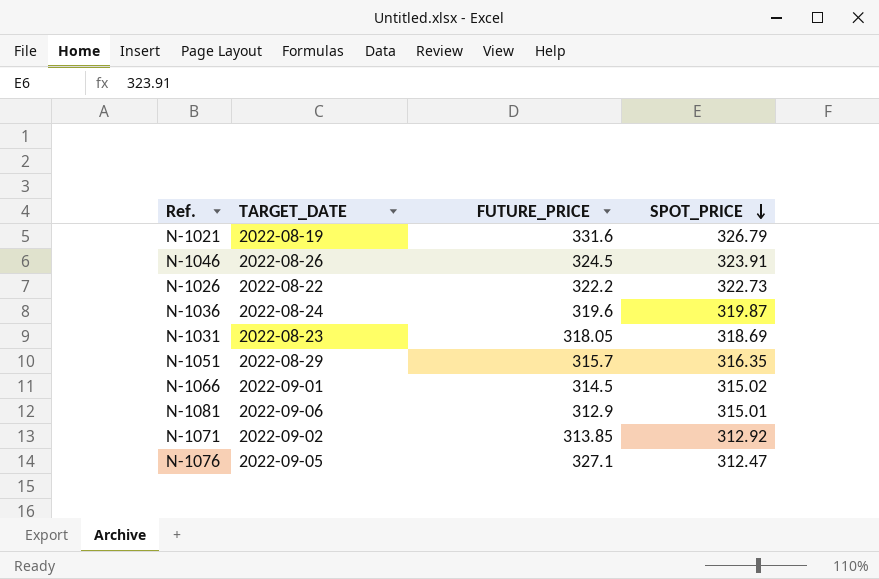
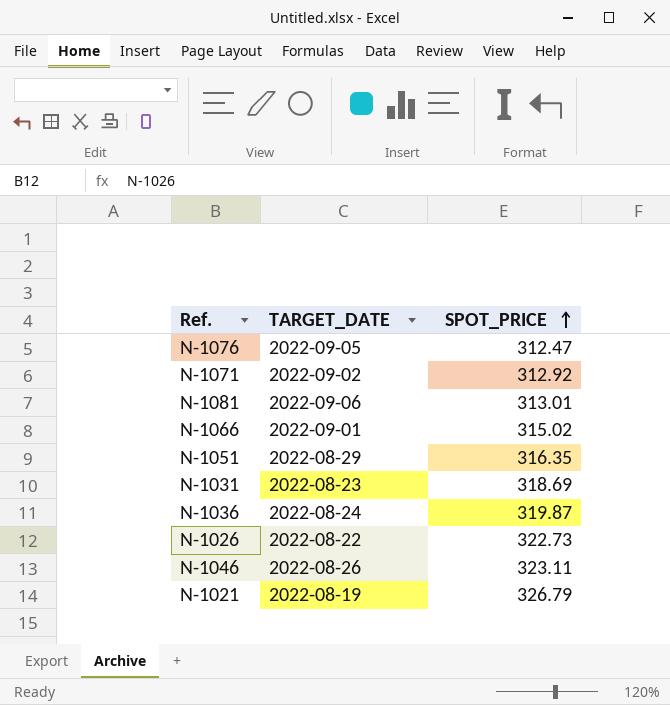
row order: SPOT_PRICE descending -> SPOT_PRICE ascending
column FUTURE_PRICE | position: 3 -> none
N-1081 | SPOT_PRICE: 315.01 -> 313.01
N-1046 | SPOT_PRICE: 323.91 -> 323.11

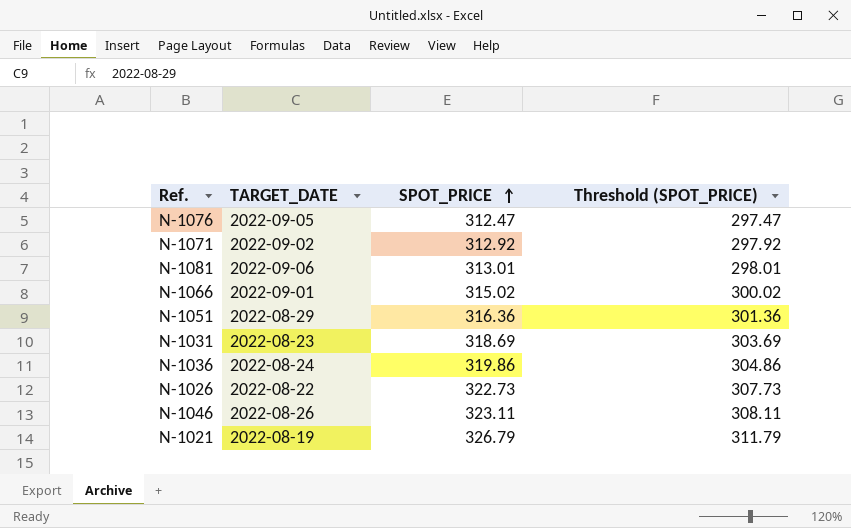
column Threshold (SPOT_PRICE) | formula: none -> [SPOT_PRICE] - 15
N-1051 | SPOT_PRICE: 316.35 -> 316.36
N-1036 | SPOT_PRICE: 319.87 -> 319.86

